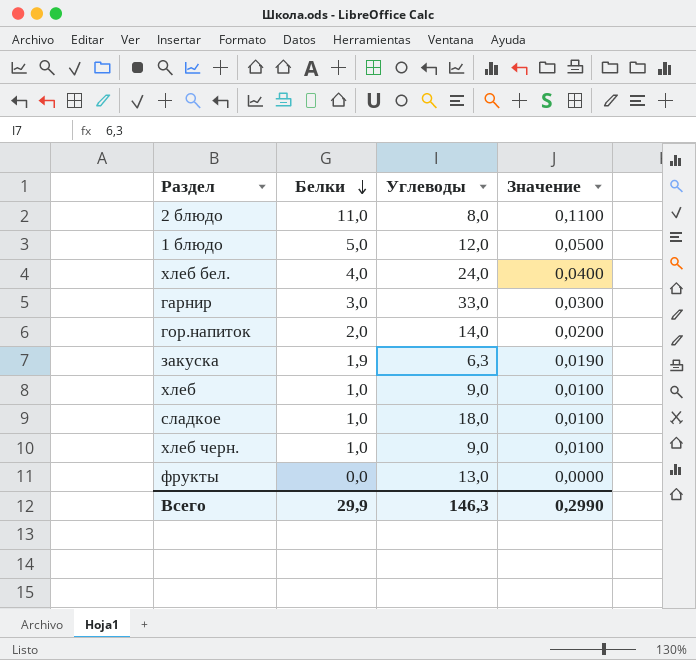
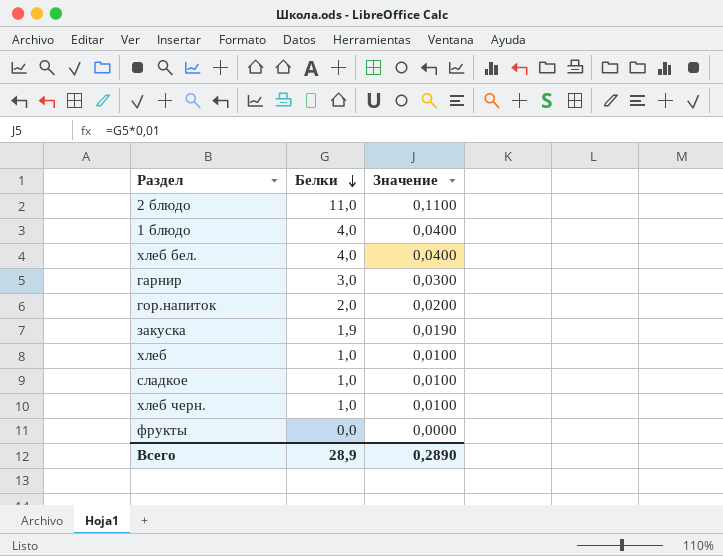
column Углеводы | position: 3 -> none
1 блюдо | Белки: 5,0 -> 4,0
1 блюдо | Значение: 0,0500 -> 0,0400
Всего | Белки: 29,9 -> 28,9
Всего | Значение: 0,2990 -> 0,2890

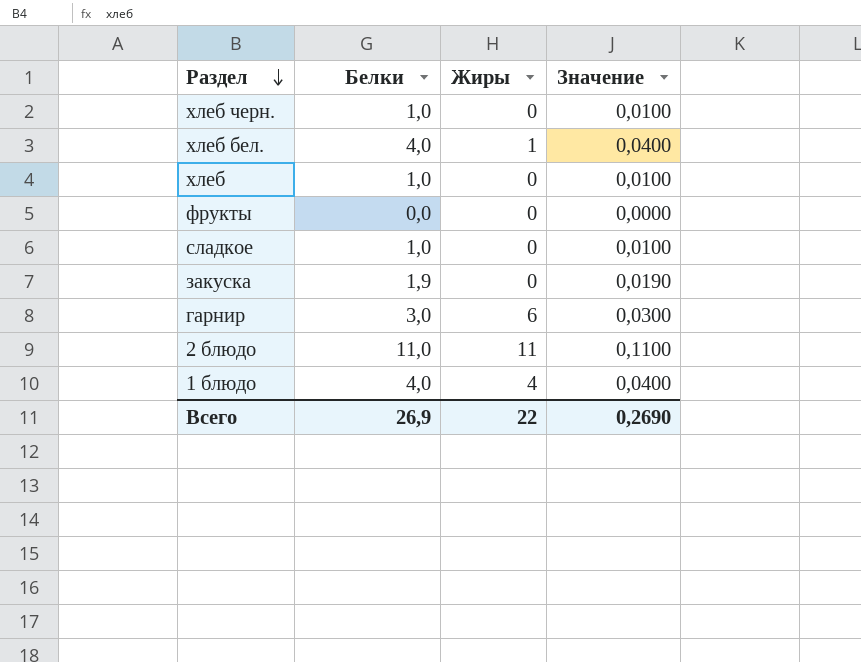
row order: Белки descending -> Раздел descending
column Жиры | position: none -> 3
row гор.напиток: 2,0 | 0,0200 -> none
Всего | Белки: 28,9 -> 26,9
Всего | Значение: 0,2890 -> 0,2690

